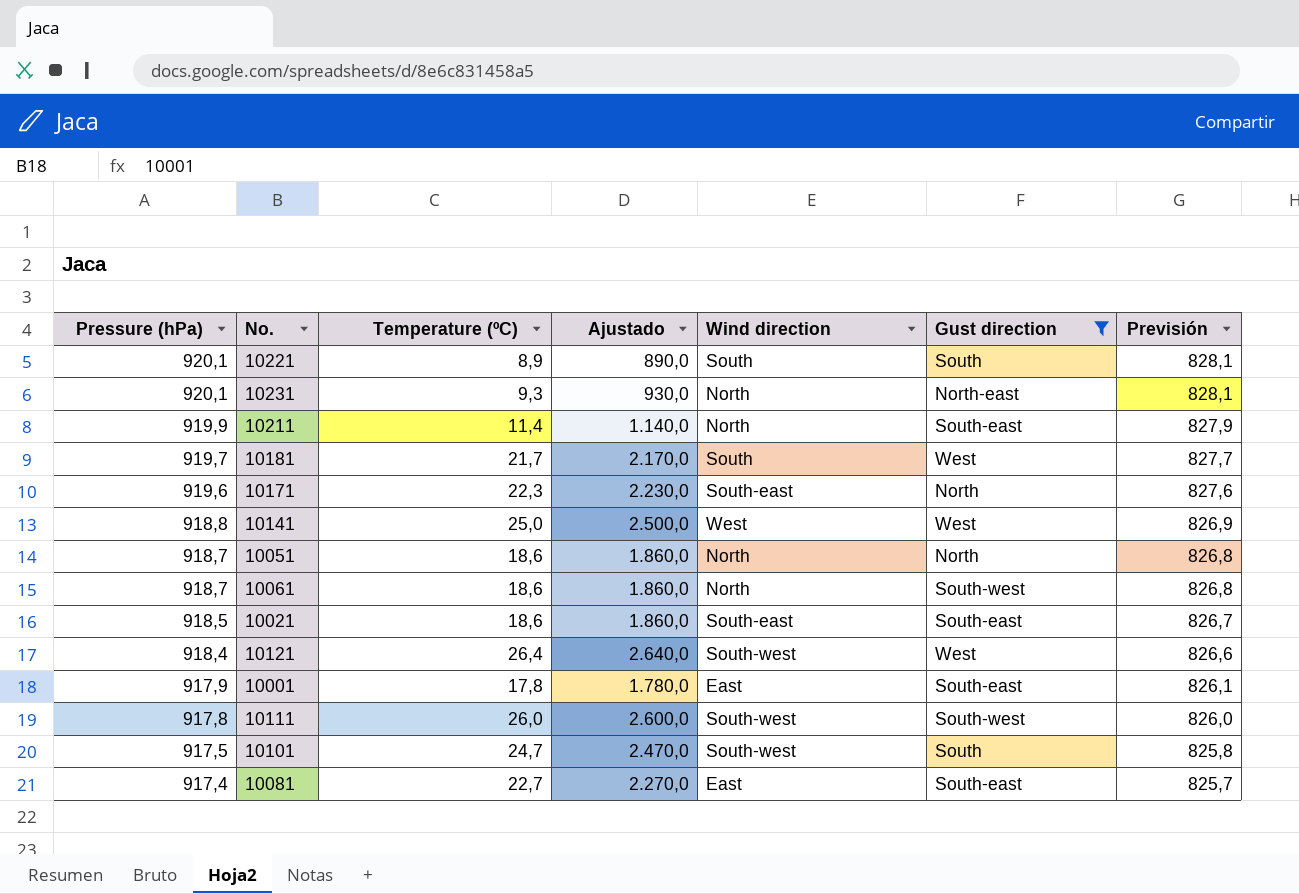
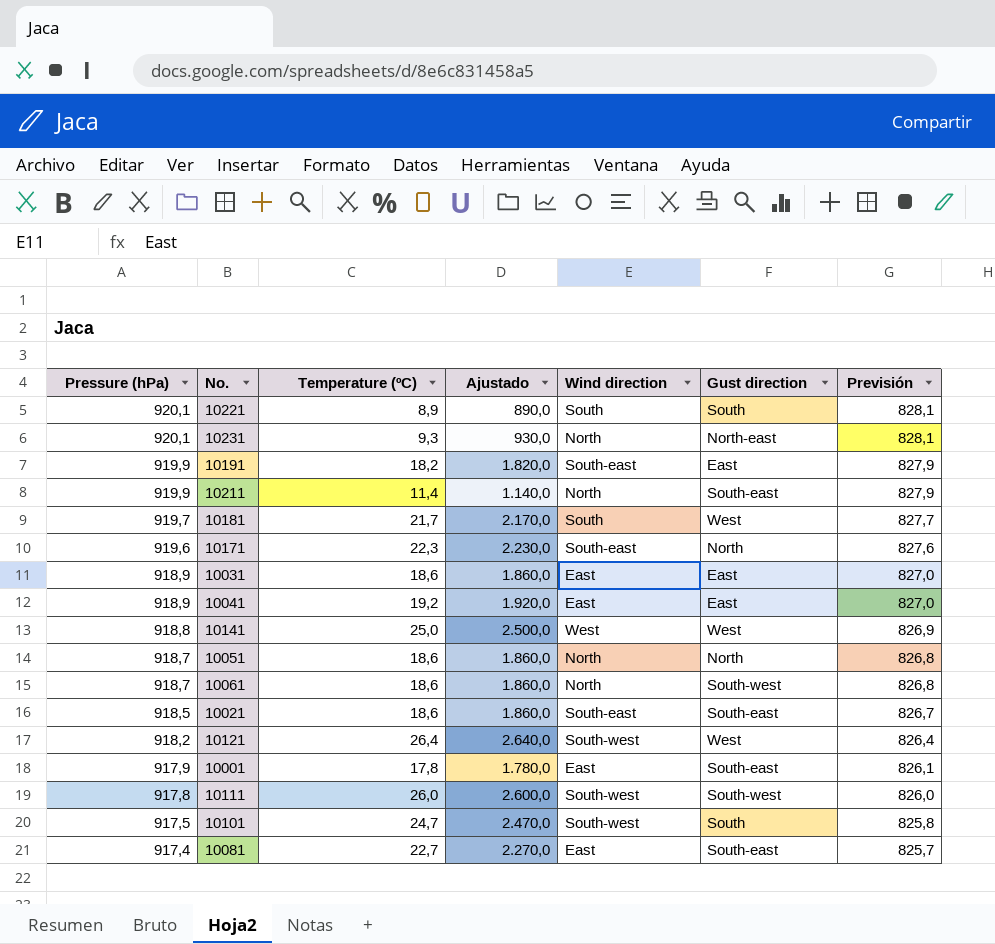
filter: Gust direction != East -> none
10121 | Pressure (hPa): 918,4 -> 918,2
10121 | Previsión: 826,6 -> 826,4

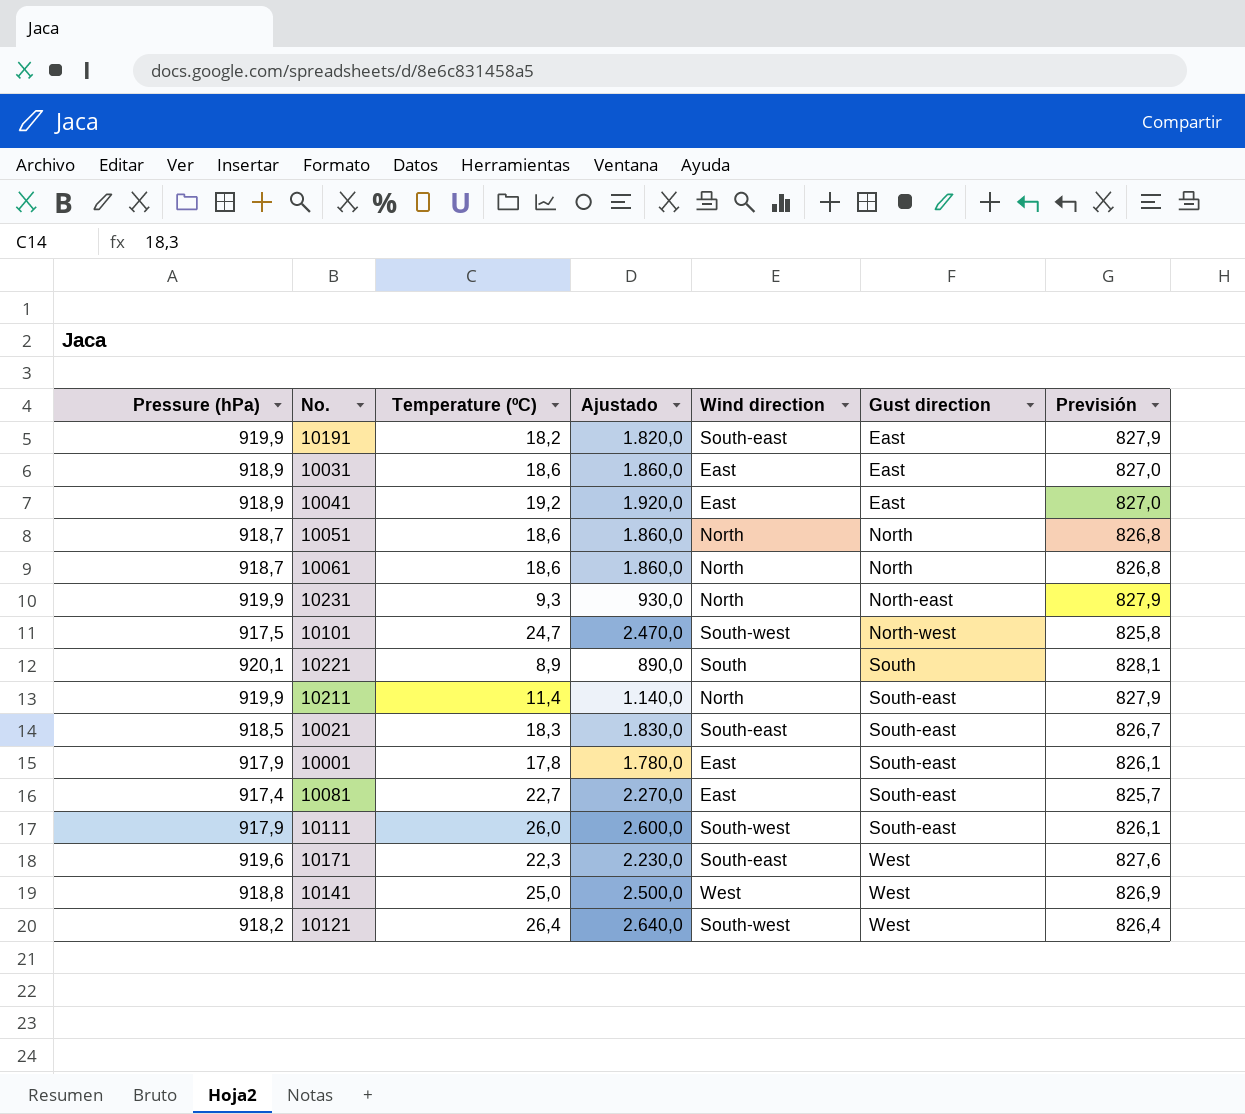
row order: Pressure (hPa) descending -> Gust direction ascending
row 10181: 919,7 | 21,7 | 2.170,0 | South | West | 827,7 -> none
10061 | Gust direction: South-west -> North
10231 | Pressure (hPa): 920,1 -> 919,9
10231 | Previsión: 828,1 -> 827,9
10101 | Gust direction: South -> North-west
10021 | Temperature (ºC): 18,6 -> 18,3
10021 | Ajustado: 1.860,0 -> 1.830,0
10111 | Pressure (hPa): 917,8 -> 917,9
10111 | Gust direction: South-west -> South-east
10111 | Previsión: 826,0 -> 826,1
10171 | Gust direction: North -> West

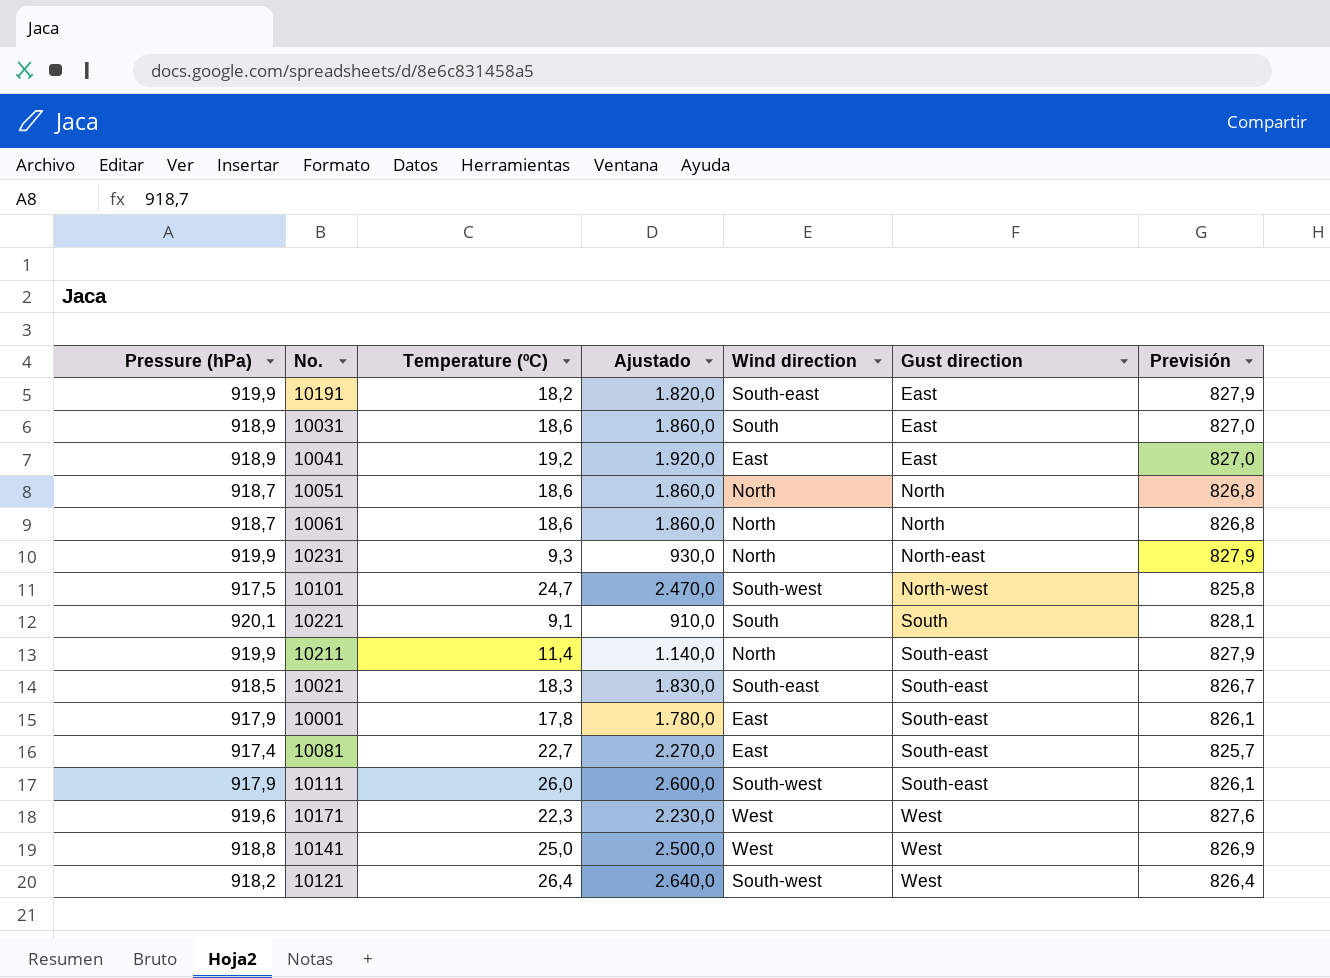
10031 | Wind direction: East -> South
10221 | Temperature (ºC): 8,9 -> 9,1
10221 | Ajustado: 890,0 -> 910,0
10171 | Wind direction: South-east -> West

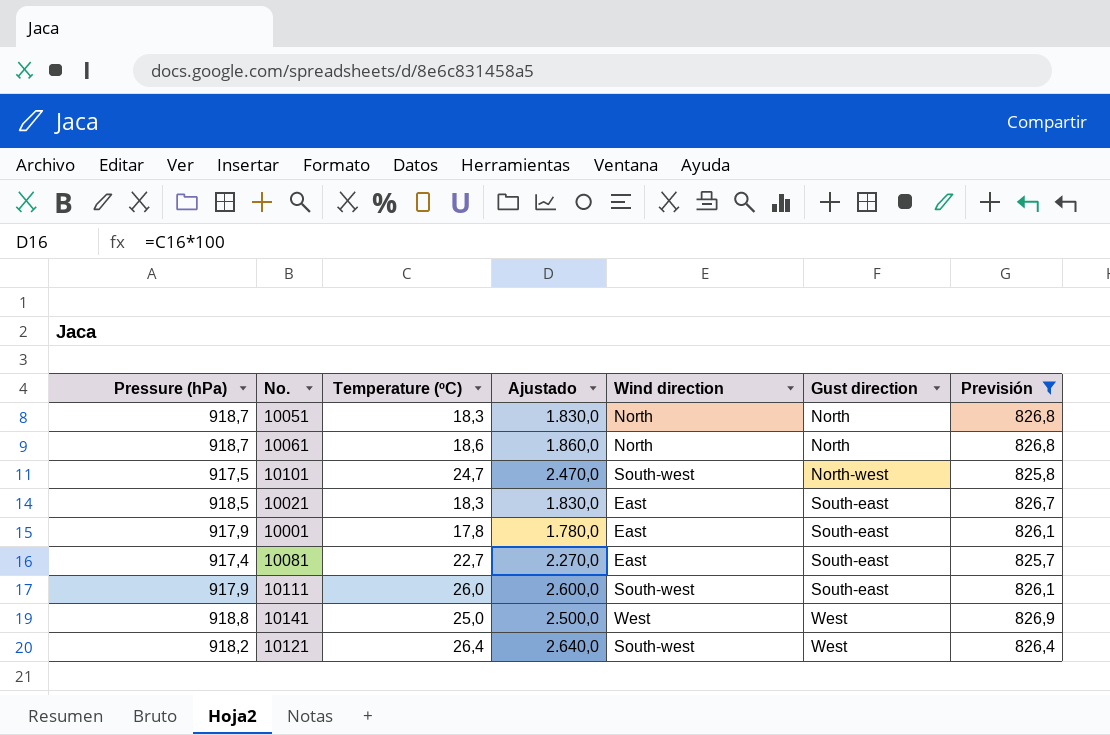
filter: none -> Previsión <= 826,9
10051 | Temperature (ºC): 18,6 -> 18,3
10051 | Ajustado: 1.860,0 -> 1.830,0
10021 | Wind direction: South-east -> East

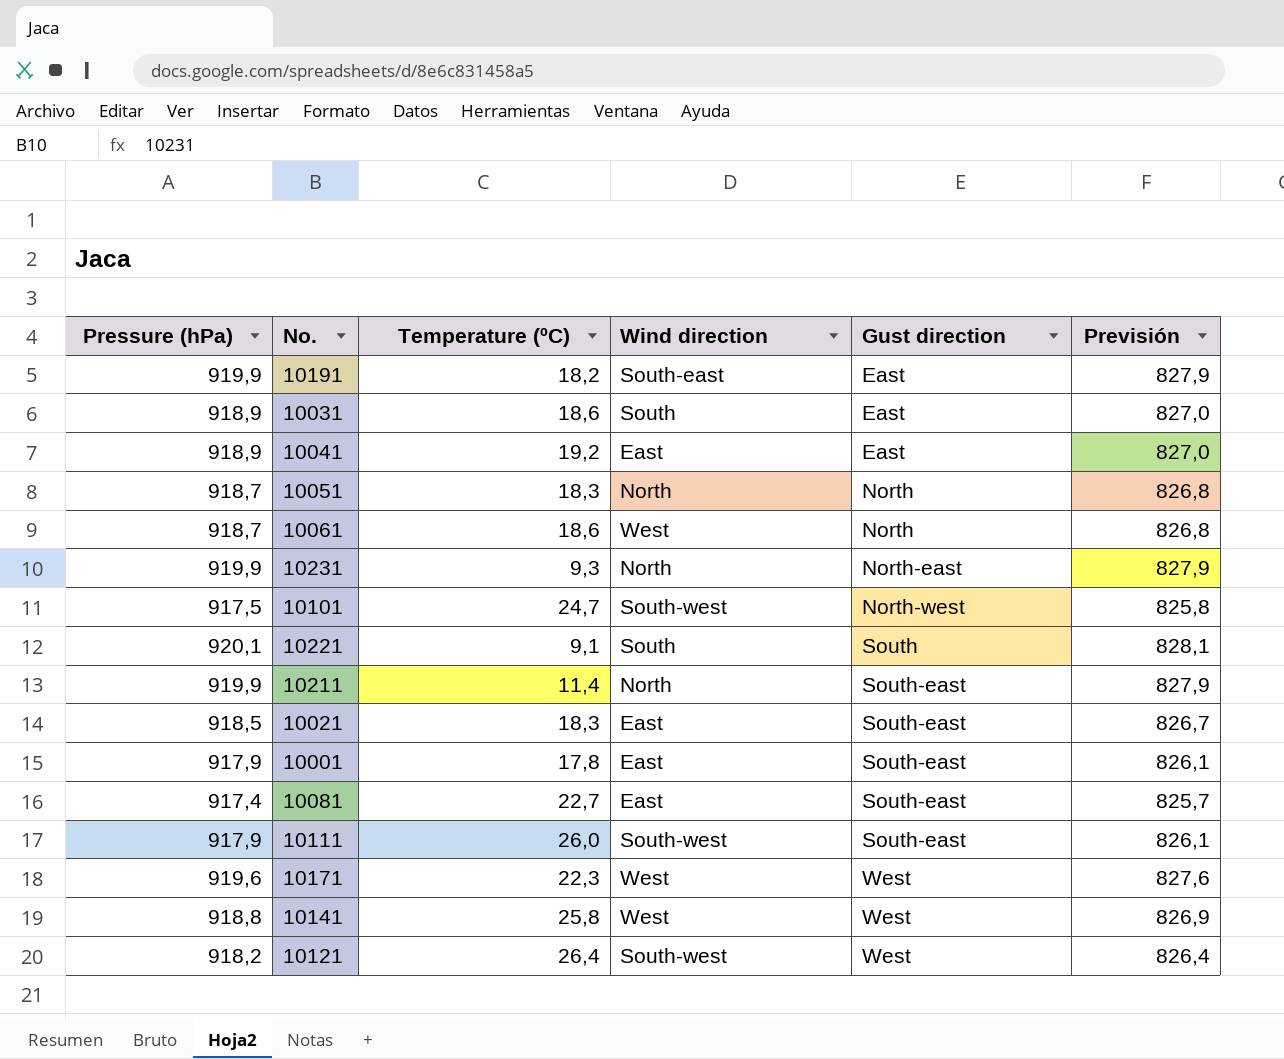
filter: Previsión <= 826,9 -> none
column Ajustado | formula: [Temperature (ºC)] * 100 -> none
10061 | Wind direction: North -> West
10141 | Temperature (ºC): 25,0 -> 25,8

